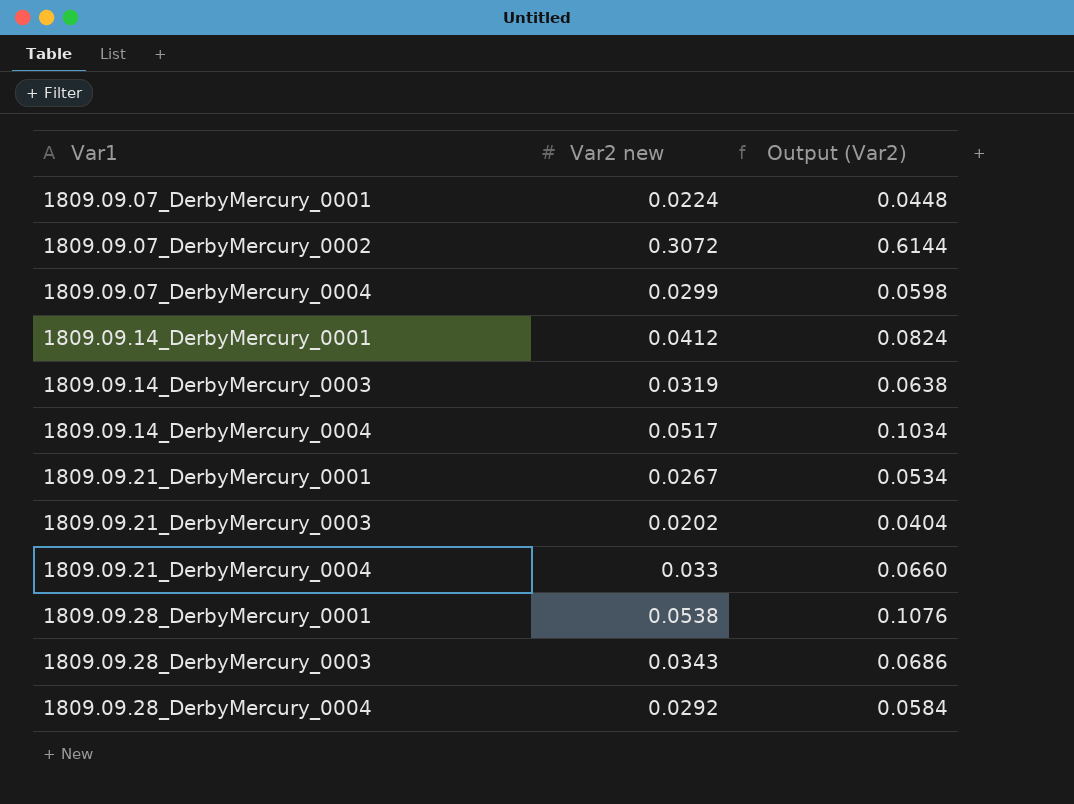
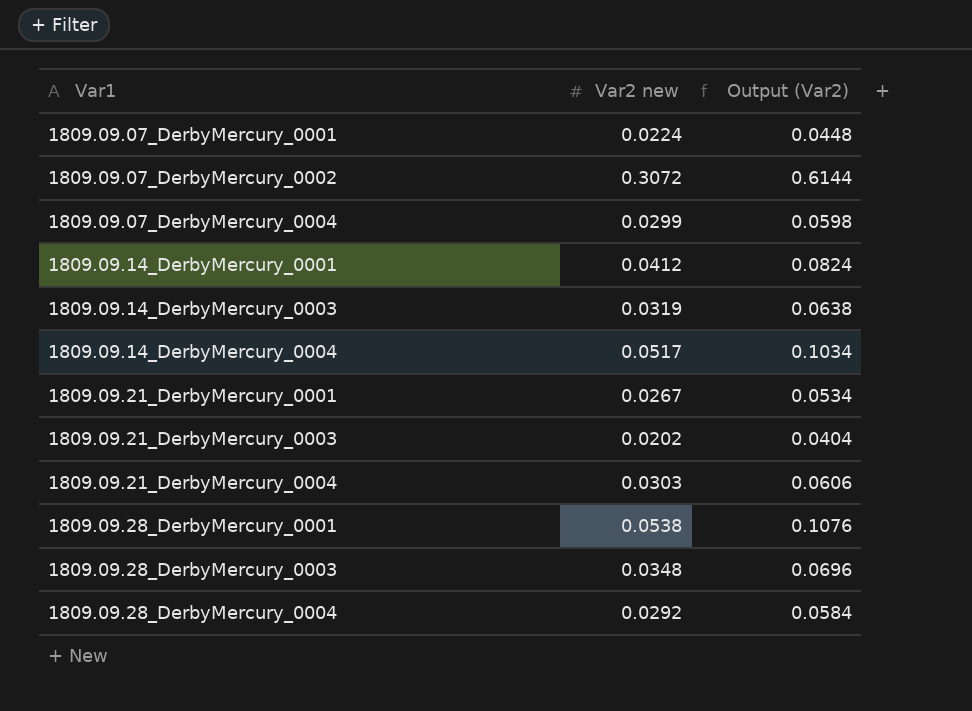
1809.09.21_DerbyMercury_0004 | Var2 new: 0.033 -> 0.0303
1809.09.21_DerbyMercury_0004 | Output (Var2): 0.0660 -> 0.0606
1809.09.28_DerbyMercury_0003 | Var2 new: 0.0343 -> 0.0348
1809.09.28_DerbyMercury_0003 | Output (Var2): 0.0686 -> 0.0696

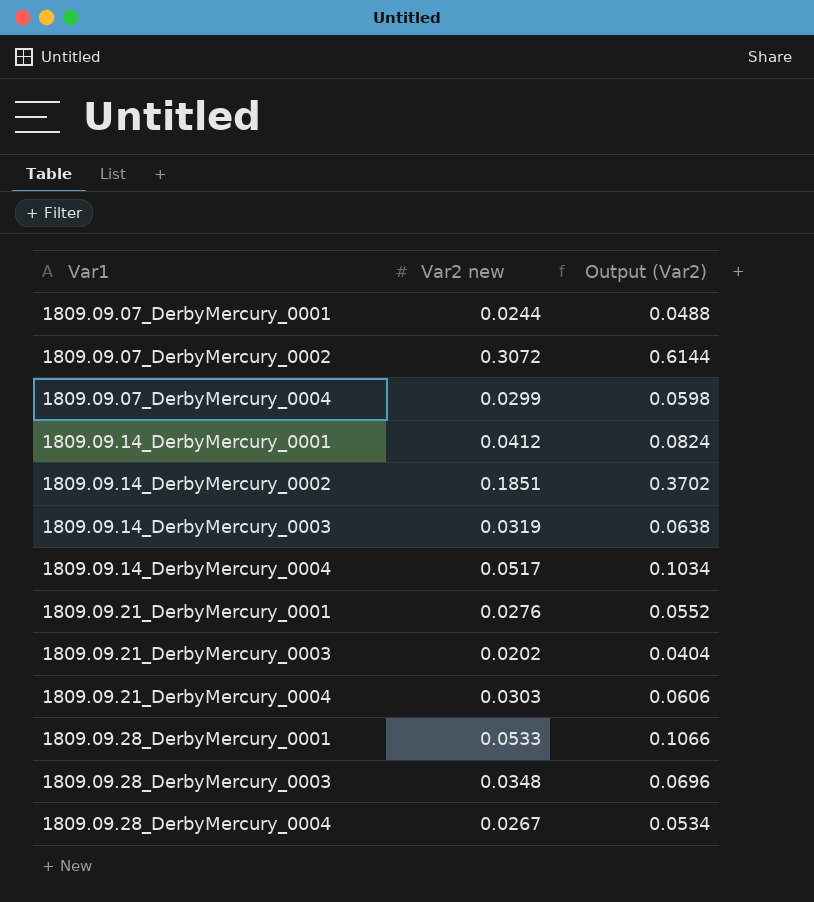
1809.09.07_DerbyMercury_0001 | Var2 new: 0.0224 -> 0.0244
1809.09.07_DerbyMercury_0001 | Output (Var2): 0.0448 -> 0.0488
row 1809.09.14_DerbyMercury_0002: none -> 0.1851 | 0.3702
1809.09.21_DerbyMercury_0001 | Var2 new: 0.0267 -> 0.0276
1809.09.21_DerbyMercury_0001 | Output (Var2): 0.0534 -> 0.0552
1809.09.28_DerbyMercury_0001 | Var2 new: 0.0538 -> 0.0533
1809.09.28_DerbyMercury_0001 | Output (Var2): 0.1076 -> 0.1066
1809.09.28_DerbyMercury_0004 | Var2 new: 0.0292 -> 0.0267
1809.09.28_DerbyMercury_0004 | Output (Var2): 0.0584 -> 0.0534

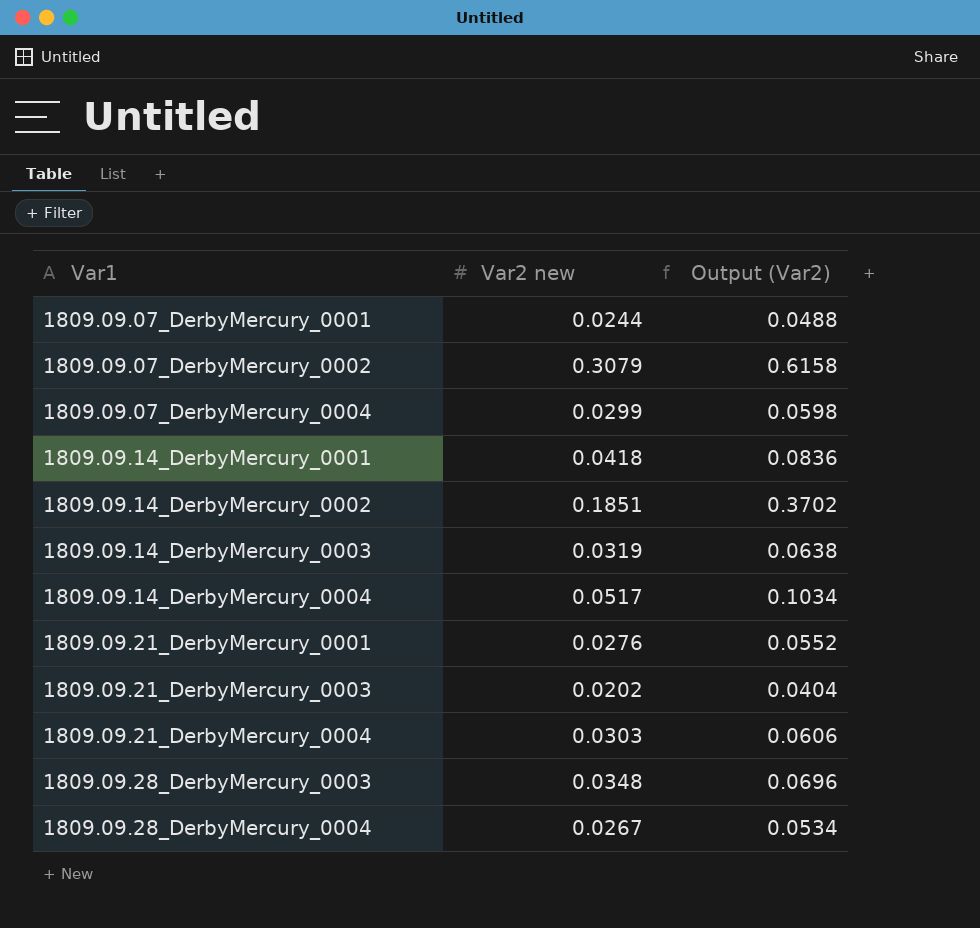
row 1809.09.28_DerbyMercury_0001: 0.0533 | 0.1066 -> none
1809.09.07_DerbyMercury_0002 | Var2 new: 0.3072 -> 0.3079
1809.09.07_DerbyMercury_0002 | Output (Var2): 0.6144 -> 0.6158
1809.09.14_DerbyMercury_0001 | Var2 new: 0.0412 -> 0.0418
1809.09.14_DerbyMercury_0001 | Output (Var2): 0.0824 -> 0.0836

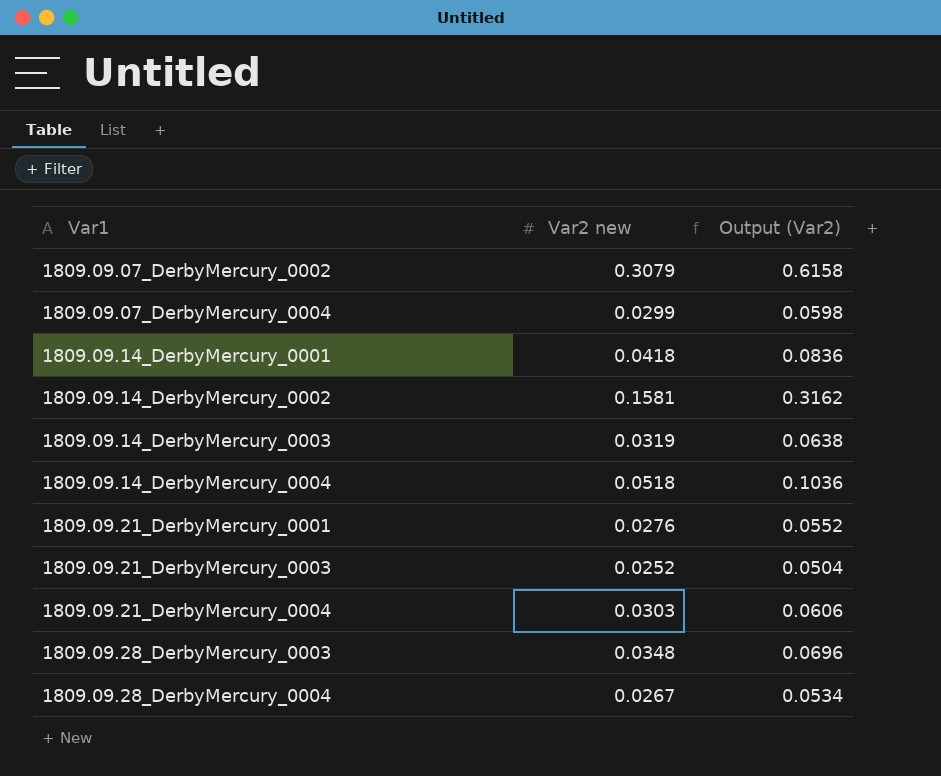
row 1809.09.07_DerbyMercury_0001: 0.0244 | 0.0488 -> none
1809.09.14_DerbyMercury_0002 | Var2 new: 0.1851 -> 0.1581
1809.09.14_DerbyMercury_0002 | Output (Var2): 0.3702 -> 0.3162
1809.09.14_DerbyMercury_0004 | Var2 new: 0.0517 -> 0.0518
1809.09.14_DerbyMercury_0004 | Output (Var2): 0.1034 -> 0.1036
1809.09.21_DerbyMercury_0003 | Var2 new: 0.0202 -> 0.0252
1809.09.21_DerbyMercury_0003 | Output (Var2): 0.0404 -> 0.0504

